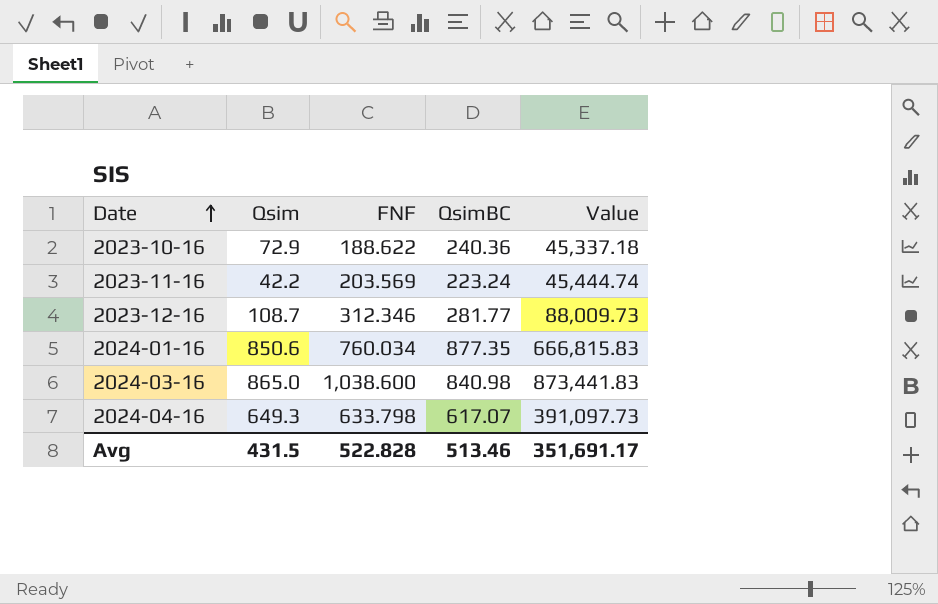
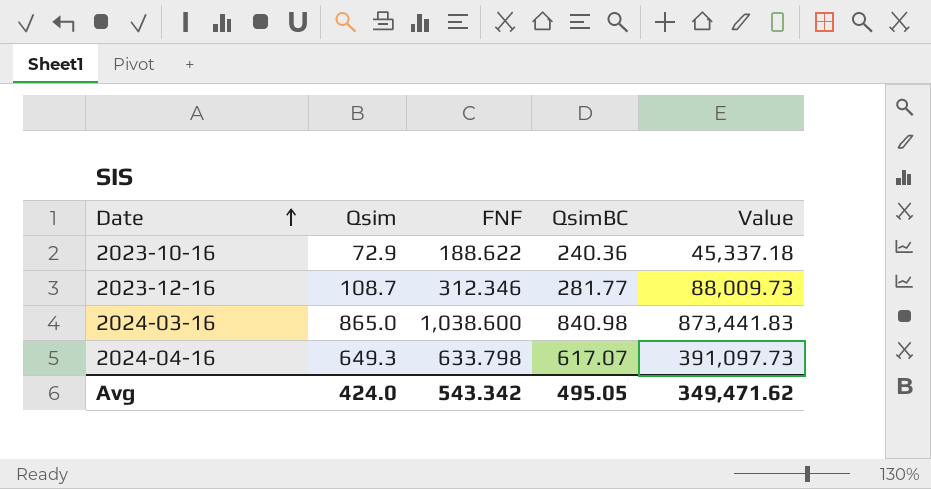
row 2023-11-16: 42.2 | 203.569 | 223.24 | 45,444.74 -> none
row 2024-01-16: 850.6 | 760.034 | 877.35 | 666,815.83 -> none
Avg | Qsim: 431.5 -> 424.0
Avg | FNF: 522.828 -> 543.342
Avg | QsimBC: 513.46 -> 495.05
Avg | Value: 351,691.17 -> 349,471.62

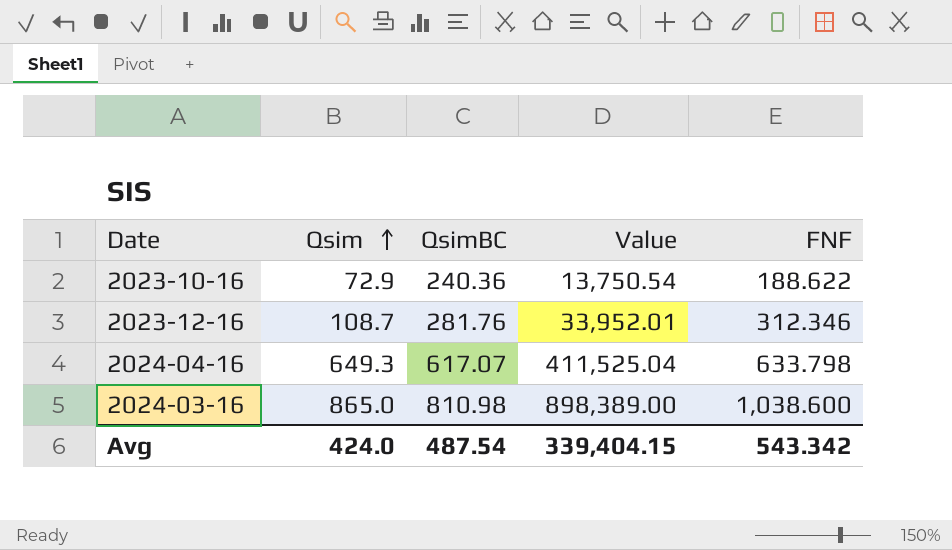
row order: Date ascending -> Qsim ascending
column Value | formula: [FNF] * [QsimBC] -> [Qsim] * [FNF]
column FNF | position: 3 -> 5
2023-12-16 | QsimBC: 281.77 -> 281.76
2024-03-16 | QsimBC: 840.98 -> 810.98
Avg | QsimBC: 495.05 -> 487.54
Avg | Value: 349,471.62 -> 339,404.15

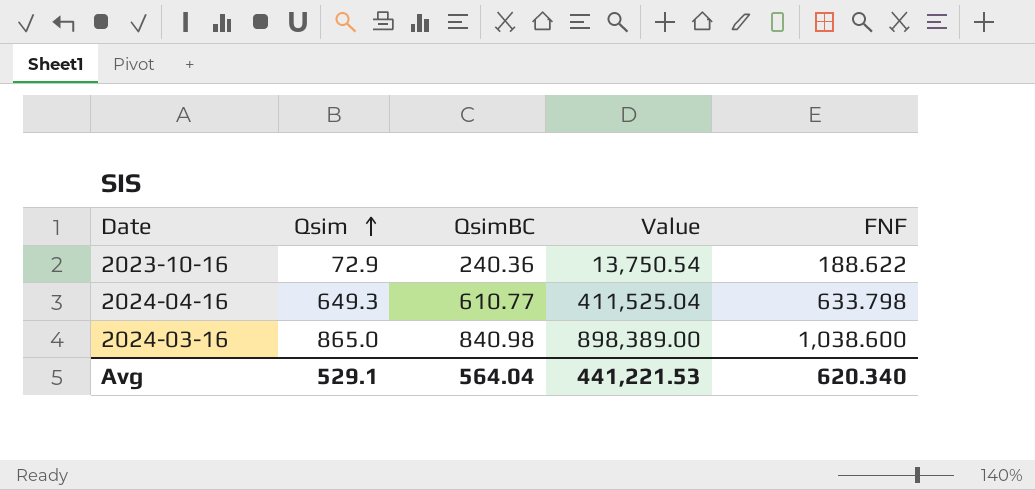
row 2023-12-16: 108.7 | 281.76 | 33,952.01 | 312.346 -> none
2024-04-16 | QsimBC: 617.07 -> 610.77
2024-03-16 | QsimBC: 810.98 -> 840.98
Avg | Qsim: 424.0 -> 529.1
Avg | QsimBC: 487.54 -> 564.04
Avg | Value: 339,404.15 -> 441,221.53
Avg | FNF: 543.342 -> 620.340

